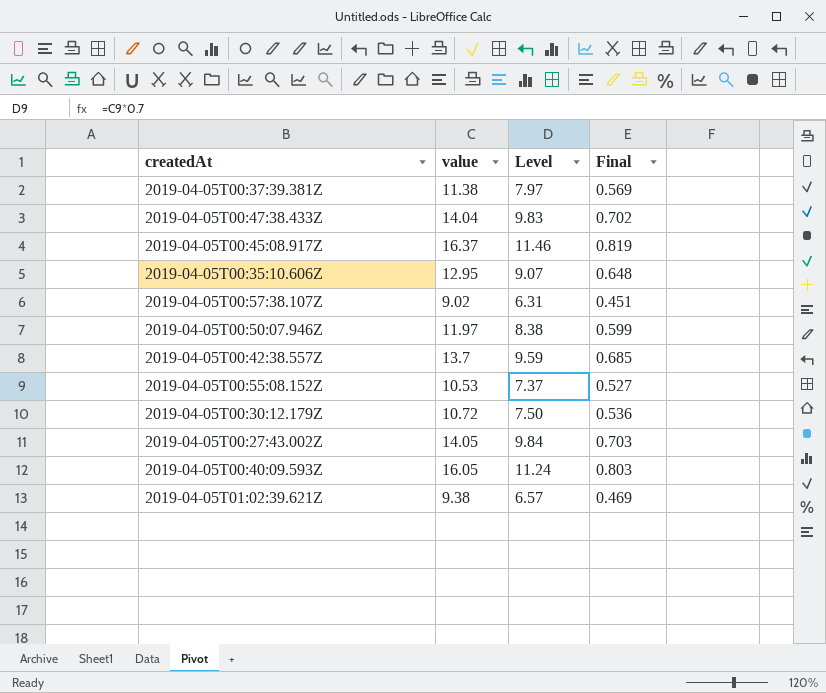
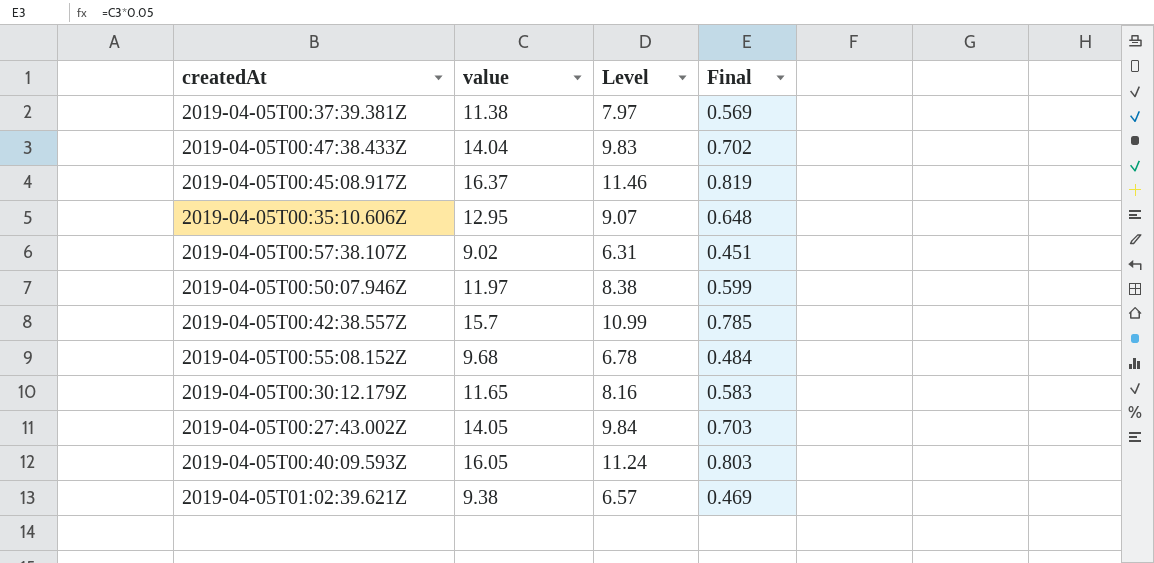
2019-04-05T00:42:38.557Z | value: 13.7 -> 15.7
2019-04-05T00:42:38.557Z | Level: 9.59 -> 10.99
2019-04-05T00:42:38.557Z | Final: 0.685 -> 0.785
2019-04-05T00:55:08.152Z | value: 10.53 -> 9.68
2019-04-05T00:55:08.152Z | Level: 7.37 -> 6.78
2019-04-05T00:55:08.152Z | Final: 0.527 -> 0.484
2019-04-05T00:30:12.179Z | value: 10.72 -> 11.65
2019-04-05T00:30:12.179Z | Level: 7.50 -> 8.16
2019-04-05T00:30:12.179Z | Final: 0.536 -> 0.583

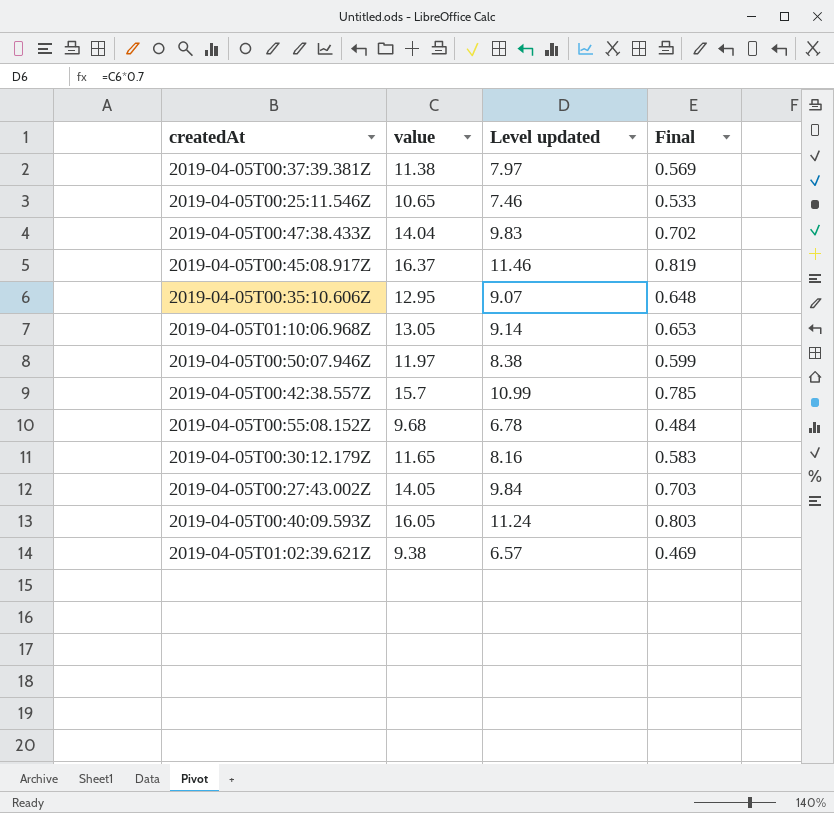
column name: Level -> Level updated
row 2019-04-05T00:57:38.107Z: 9.02 | 6.31 | 0.451 -> none
row 2019-04-05T00:25:11.546Z: none -> 10.65 | 7.46 | 0.533
row 2019-04-05T01:10:06.968Z: none -> 13.05 | 9.14 | 0.653

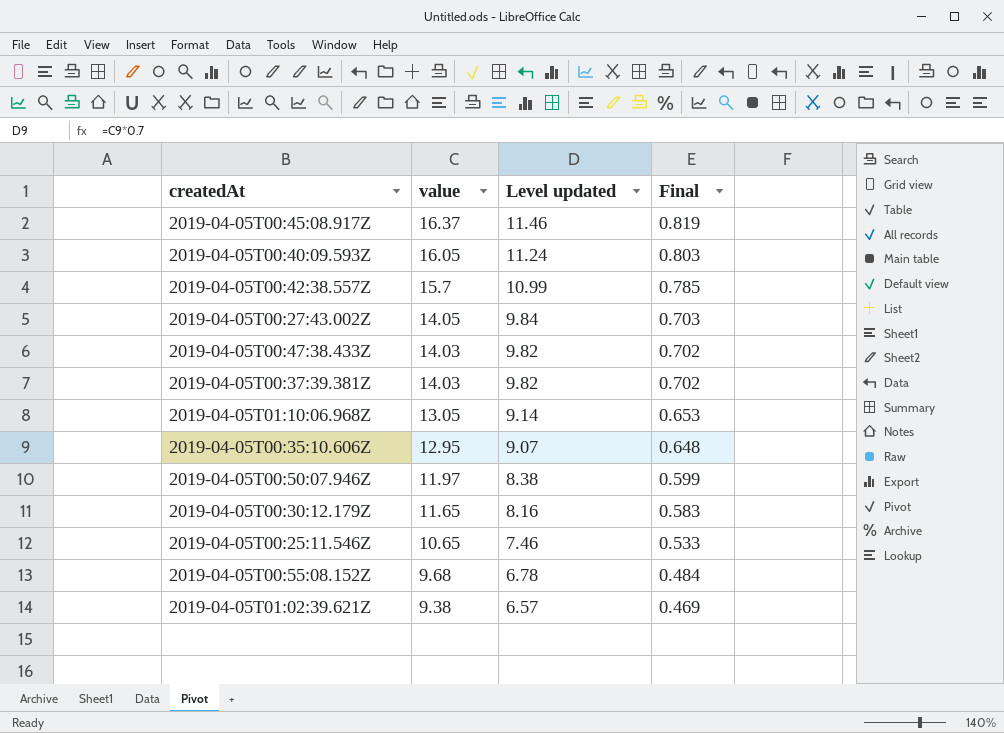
row order: none -> value descending
2019-04-05T00:47:38.433Z | value: 14.04 -> 14.03
2019-04-05T00:47:38.433Z | Level updated: 9.83 -> 9.82
2019-04-05T00:37:39.381Z | value: 11.38 -> 14.03
2019-04-05T00:37:39.381Z | Level updated: 7.97 -> 9.82
2019-04-05T00:37:39.381Z | Final: 0.569 -> 0.702

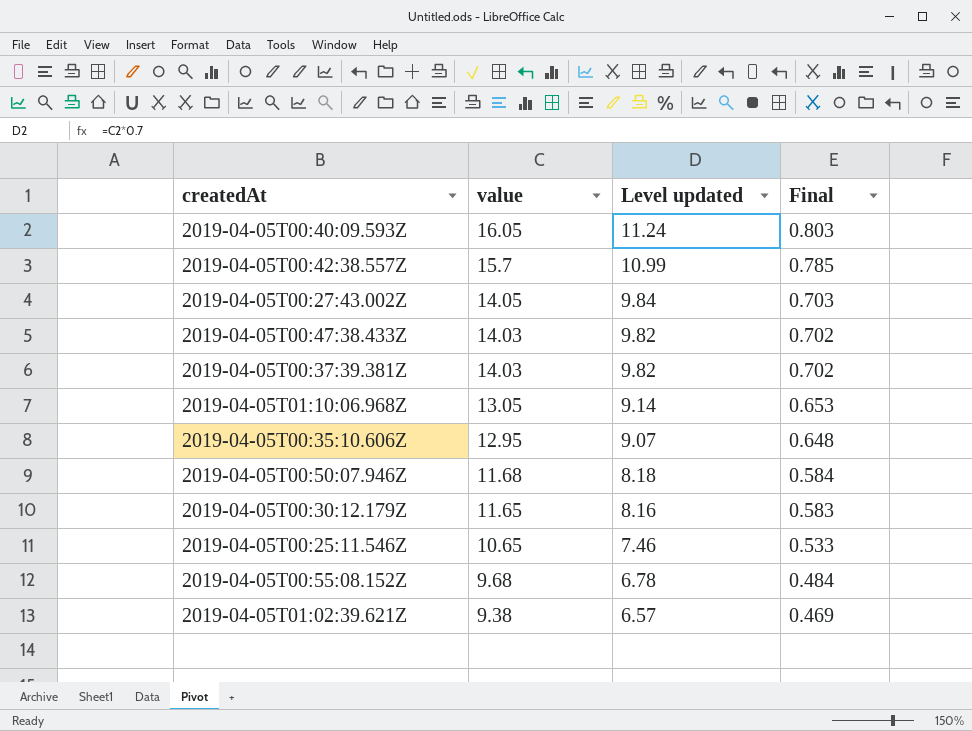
row 2019-04-05T00:45:08.917Z: 16.37 | 11.46 | 0.819 -> none
2019-04-05T00:50:07.946Z | value: 11.97 -> 11.68
2019-04-05T00:50:07.946Z | Level updated: 8.38 -> 8.18
2019-04-05T00:50:07.946Z | Final: 0.599 -> 0.584

